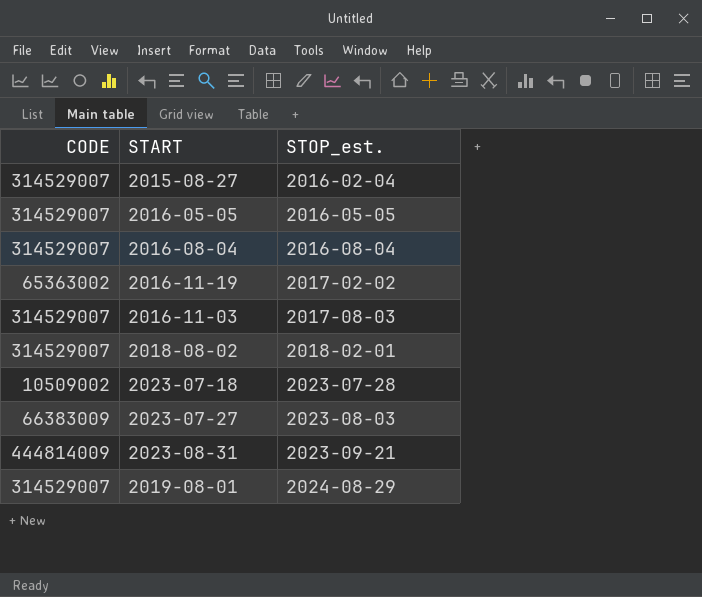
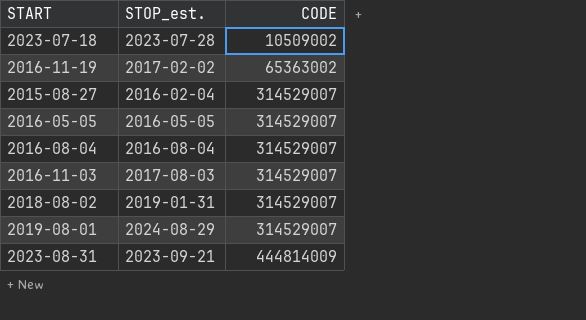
row order: STOP_est. ascending -> CODE ascending
column CODE | position: 1 -> 3
row 2023-07-27: 66383009 | 2023-08-03 -> none
2018-08-02 | STOP_est.: 2018-02-01 -> 2019-01-31

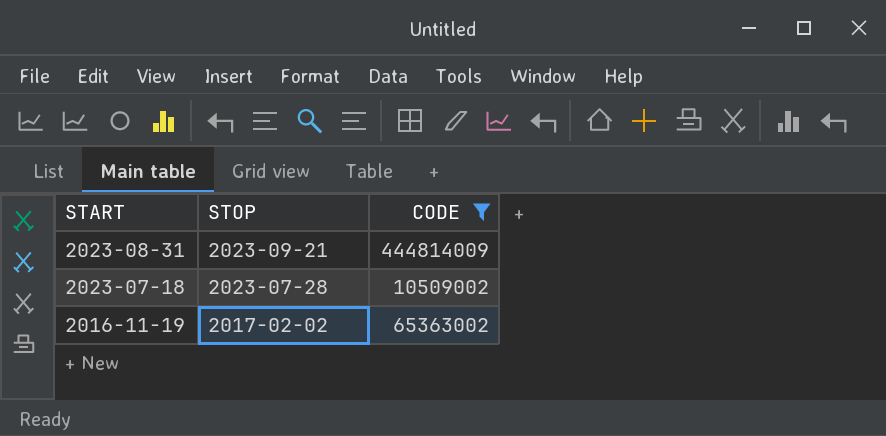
filter: none -> CODE != 314529007
row order: CODE ascending -> START descending
column name: STOP_est. -> STOP

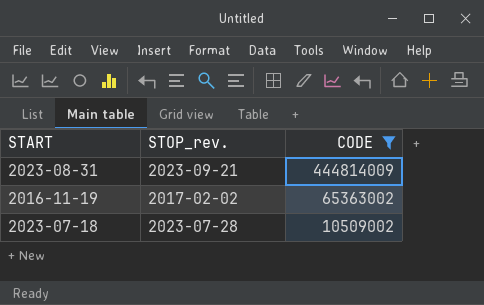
row order: START descending -> CODE descending
column name: STOP -> STOP_rev.

